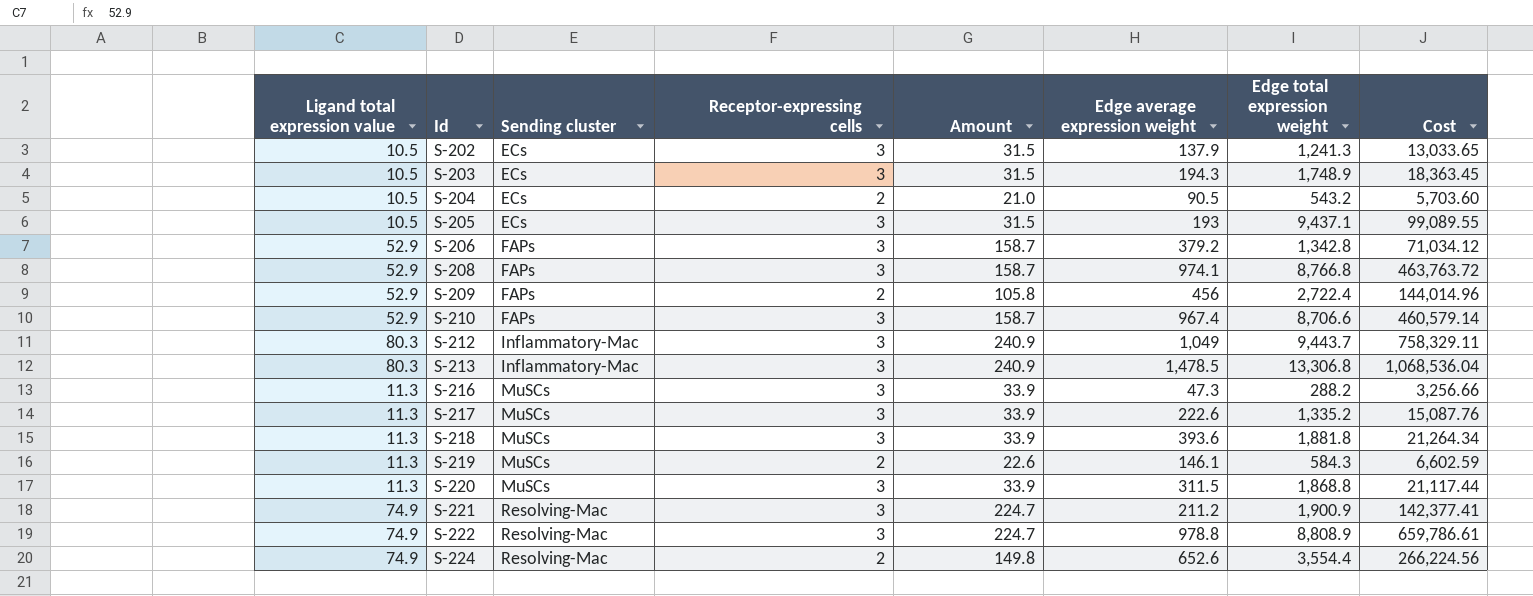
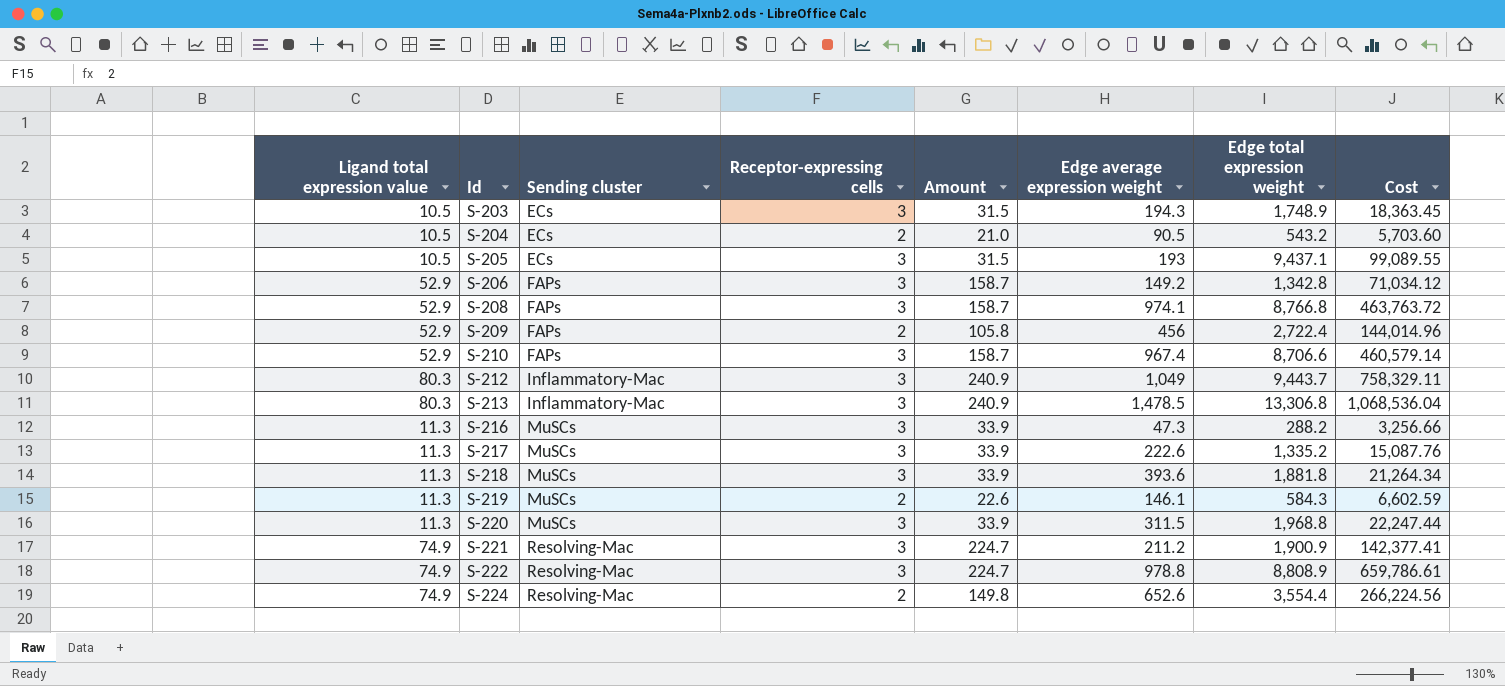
row S-202: 10.5 | ECs | 3 | 31.5 | 137.9 | 1,241.3 | 13,033.65 -> none
S-206 | Edge average expression weight: 379.2 -> 149.2
S-220 | Edge total expression weight: 1,868.8 -> 1,968.8
S-220 | Cost: 21,117.44 -> 22,247.44

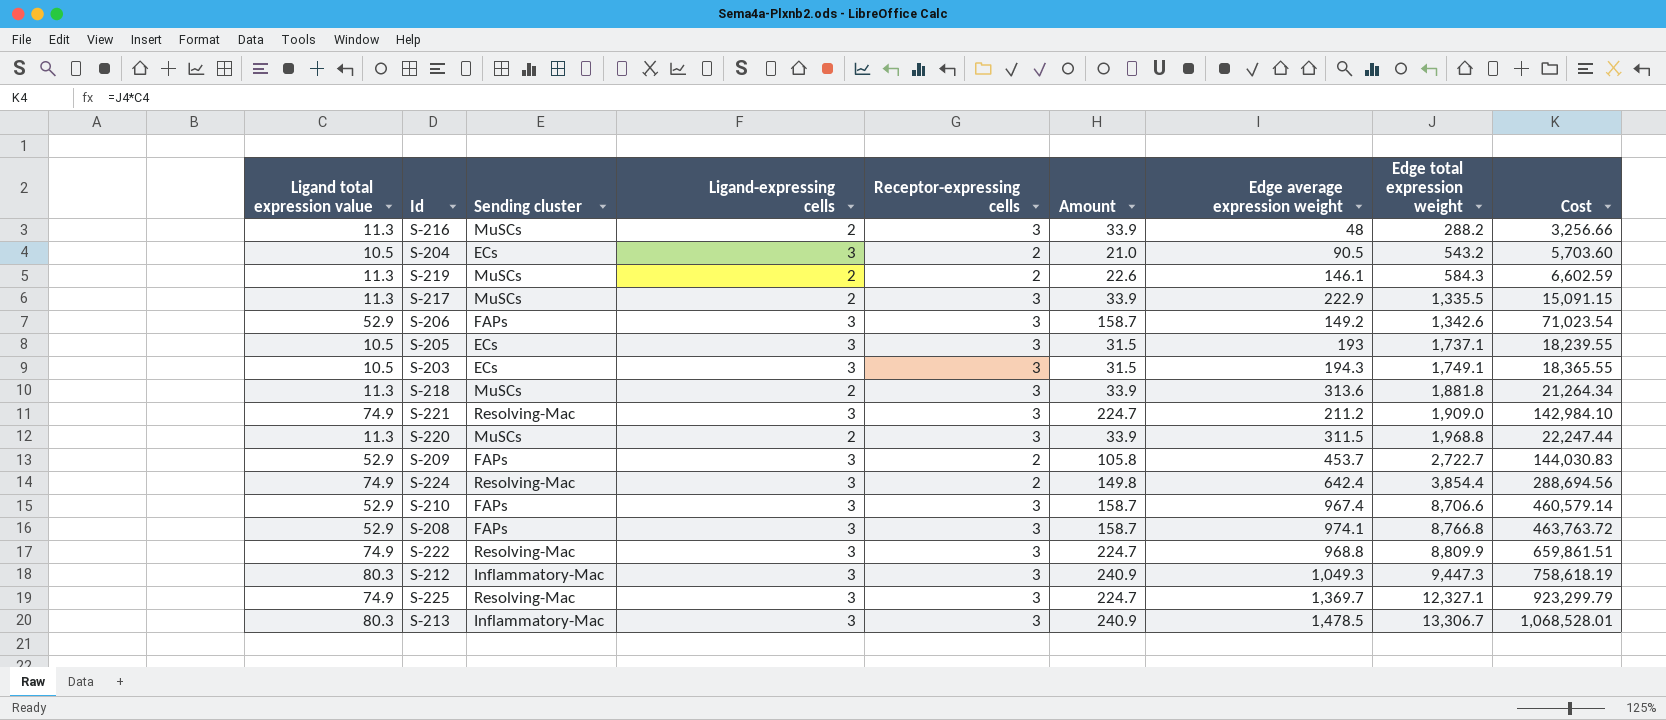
row order: Id ascending -> Edge total expression weight ascending
column Ligand-expressing cells | position: none -> 4
S-216 | Edge average expression weight: 47.3 -> 48
S-217 | Edge average expression weight: 222.6 -> 222.9
S-217 | Edge total expression weight: 1,335.2 -> 1,335.5
S-217 | Cost: 15,087.76 -> 15,091.15
S-206 | Edge total expression weight: 1,342.8 -> 1,342.6
S-206 | Cost: 71,034.12 -> 71,023.54
S-205 | Edge total expression weight: 9,437.1 -> 1,737.1
S-205 | Cost: 99,089.55 -> 18,239.55
S-203 | Edge total expression weight: 1,748.9 -> 1,749.1
S-203 | Cost: 18,363.45 -> 18,365.55
S-218 | Edge average expression weight: 393.6 -> 313.6
S-221 | Edge total expression weight: 1,900.9 -> 1,909.0
S-221 | Cost: 142,377.41 -> 142,984.10
S-209 | Edge average expression weight: 456 -> 453.7
S-209 | Edge total expression weight: 2,722.4 -> 2,722.7
S-209 | Cost: 144,014.96 -> 144,030.83
S-224 | Edge average expression weight: 652.6 -> 642.4
S-224 | Edge total expression weight: 3,554.4 -> 3,854.4
S-224 | Cost: 266,224.56 -> 288,694.56
S-222 | Edge average expression weight: 978.8 -> 968.8
S-222 | Edge total expression weight: 8,808.9 -> 8,809.9
S-222 | Cost: 659,786.61 -> 659,861.51
S-212 | Edge average expression weight: 1,049 -> 1,049.3
S-212 | Edge total expression weight: 9,443.7 -> 9,447.3
S-212 | Cost: 758,329.11 -> 758,618.19
row S-225: none -> 74.9 | Resolving-Mac | 3 | 3 | 224.7 | 1,369.7 | 12,327.1 | 923,299.79
S-213 | Edge total expression weight: 13,306.8 -> 13,306.7
S-213 | Cost: 1,068,536.04 -> 1,068,528.01

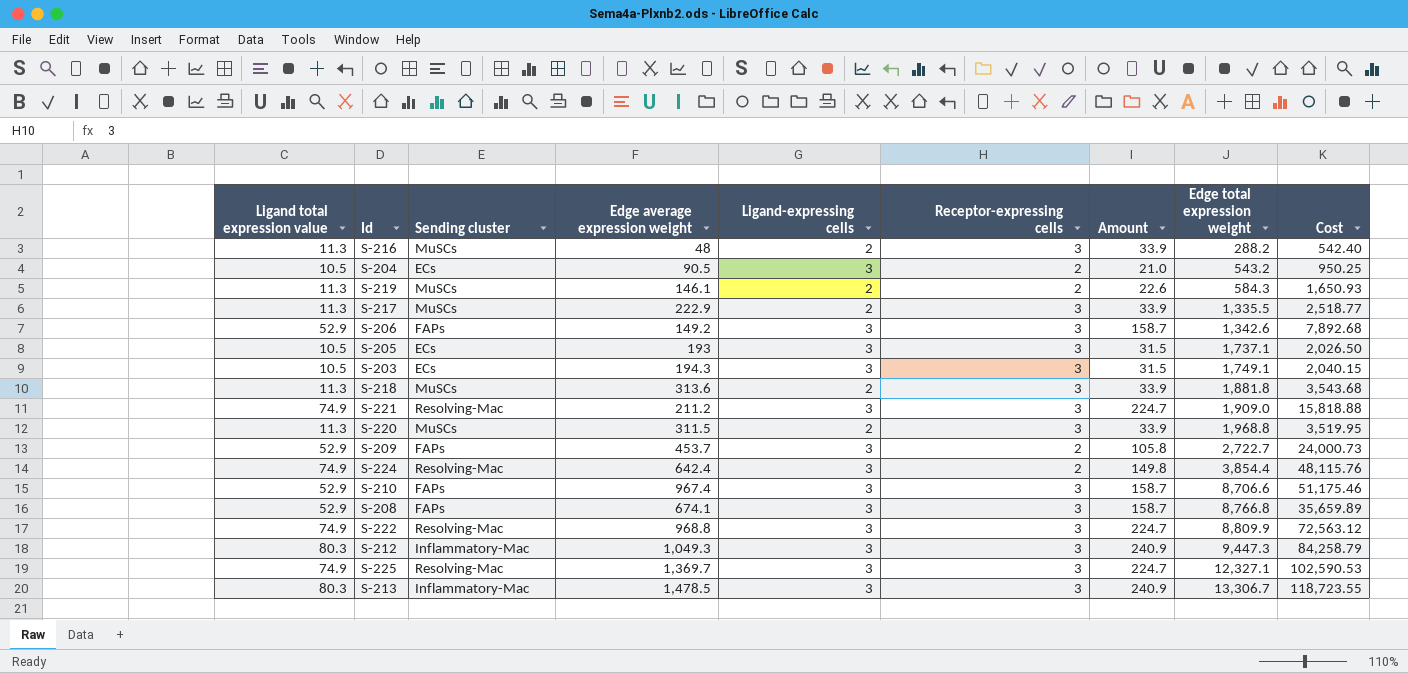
column Edge average expression weight | position: 7 -> 4
column Cost | formula: [Ligand total expression value] * [Edge total expression weight] -> [Ligand total expression value] * [Edge average expression weight]
S-208 | Edge average expression weight: 974.1 -> 674.1

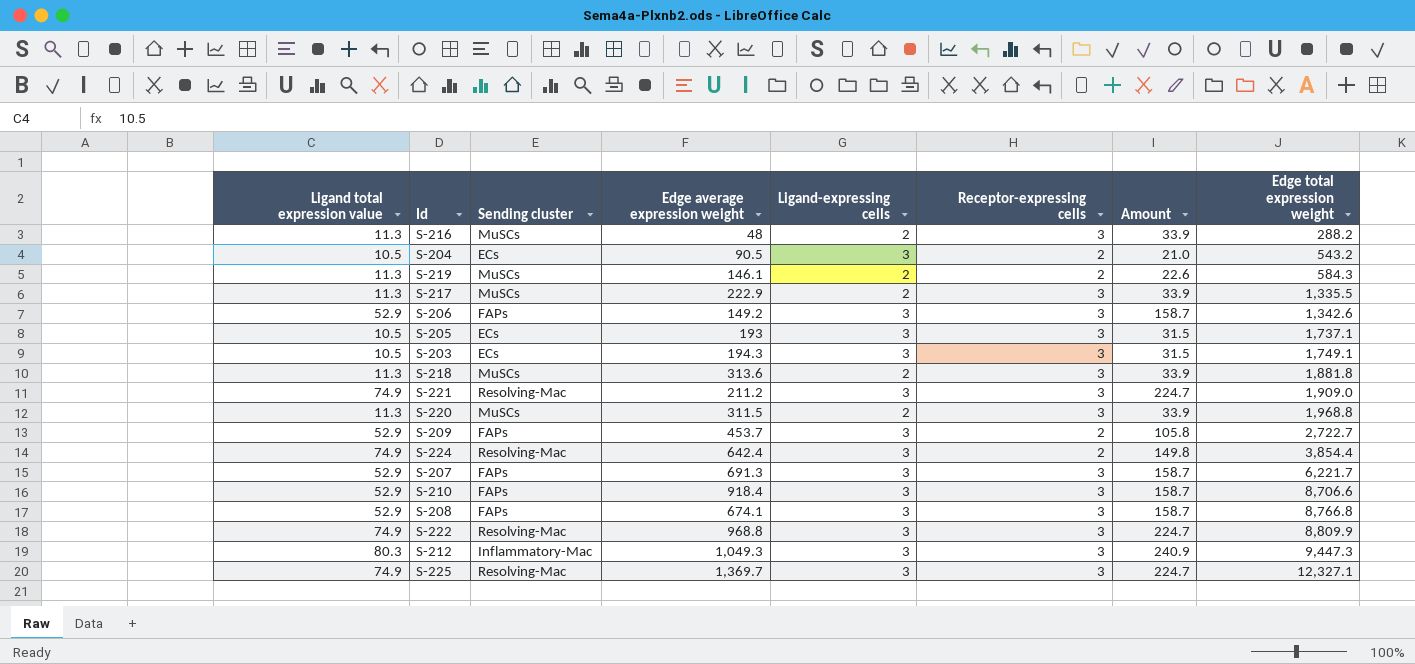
column Cost | formula: [Ligand total expression value] * [Edge average expression weight] -> none
row S-213: 80.3 | Inflammatory-Mac | 1,478.5 | 3 | 3 | 240.9 | 13,306.7 | 118,723.55 -> none
row S-207: none -> 52.9 | FAPs | 691.3 | 3 | 3 | 158.7 | 6,221.7
S-210 | Edge average expression weight: 967.4 -> 918.4

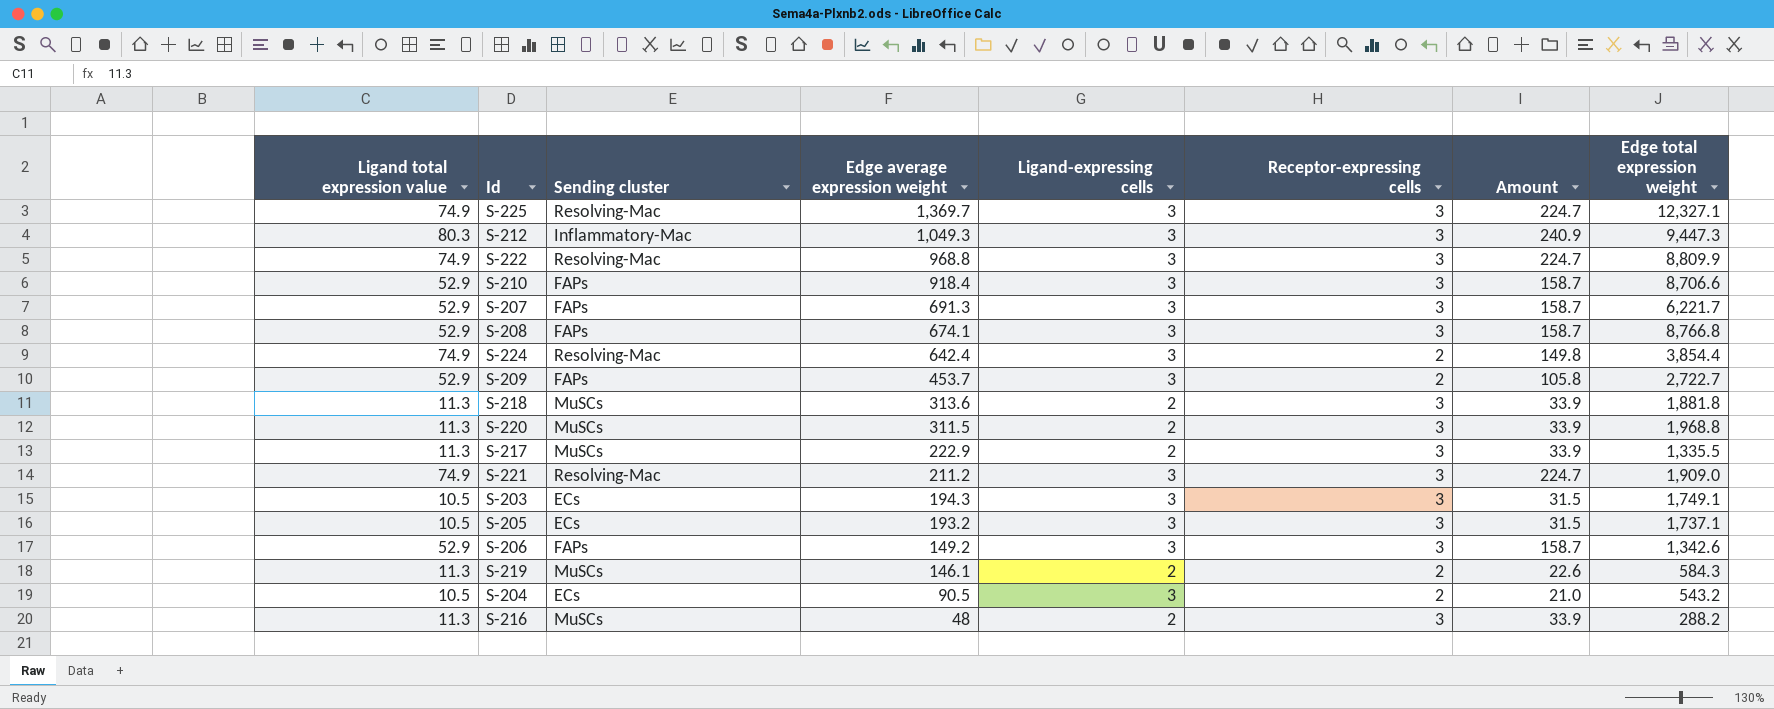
row order: Edge total expression weight ascending -> Edge average expression weight descending
S-205 | Edge average expression weight: 193 -> 193.2

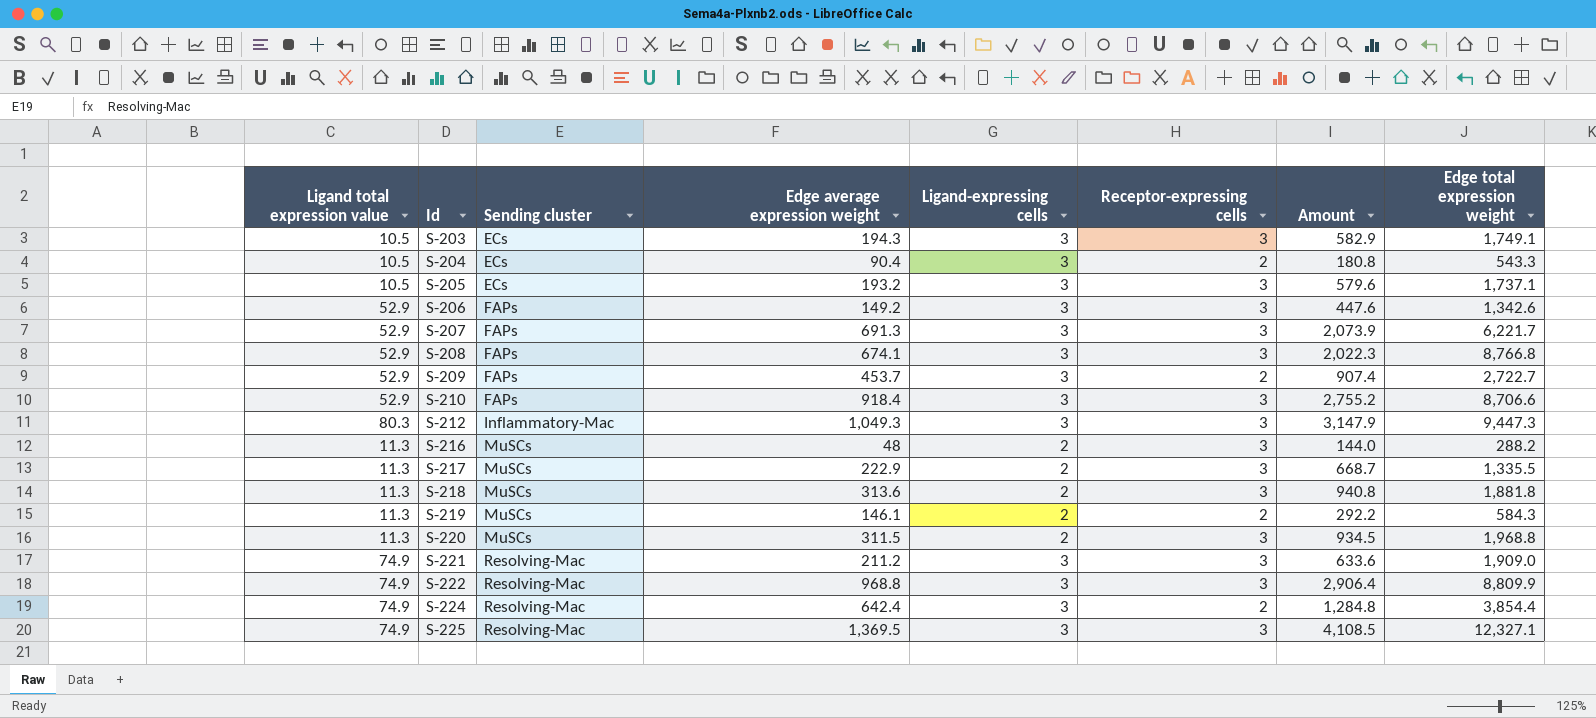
row order: Edge average expression weight descending -> Id ascending
column Amount | formula: [Ligand total expression value] * [Receptor-expressing cells] -> [Edge average expression weight] * [Receptor-expressing cells]
S-204 | Edge average expression weight: 90.5 -> 90.4
S-204 | Edge total expression weight: 543.2 -> 543.3
S-225 | Edge average expression weight: 1,369.7 -> 1,369.5

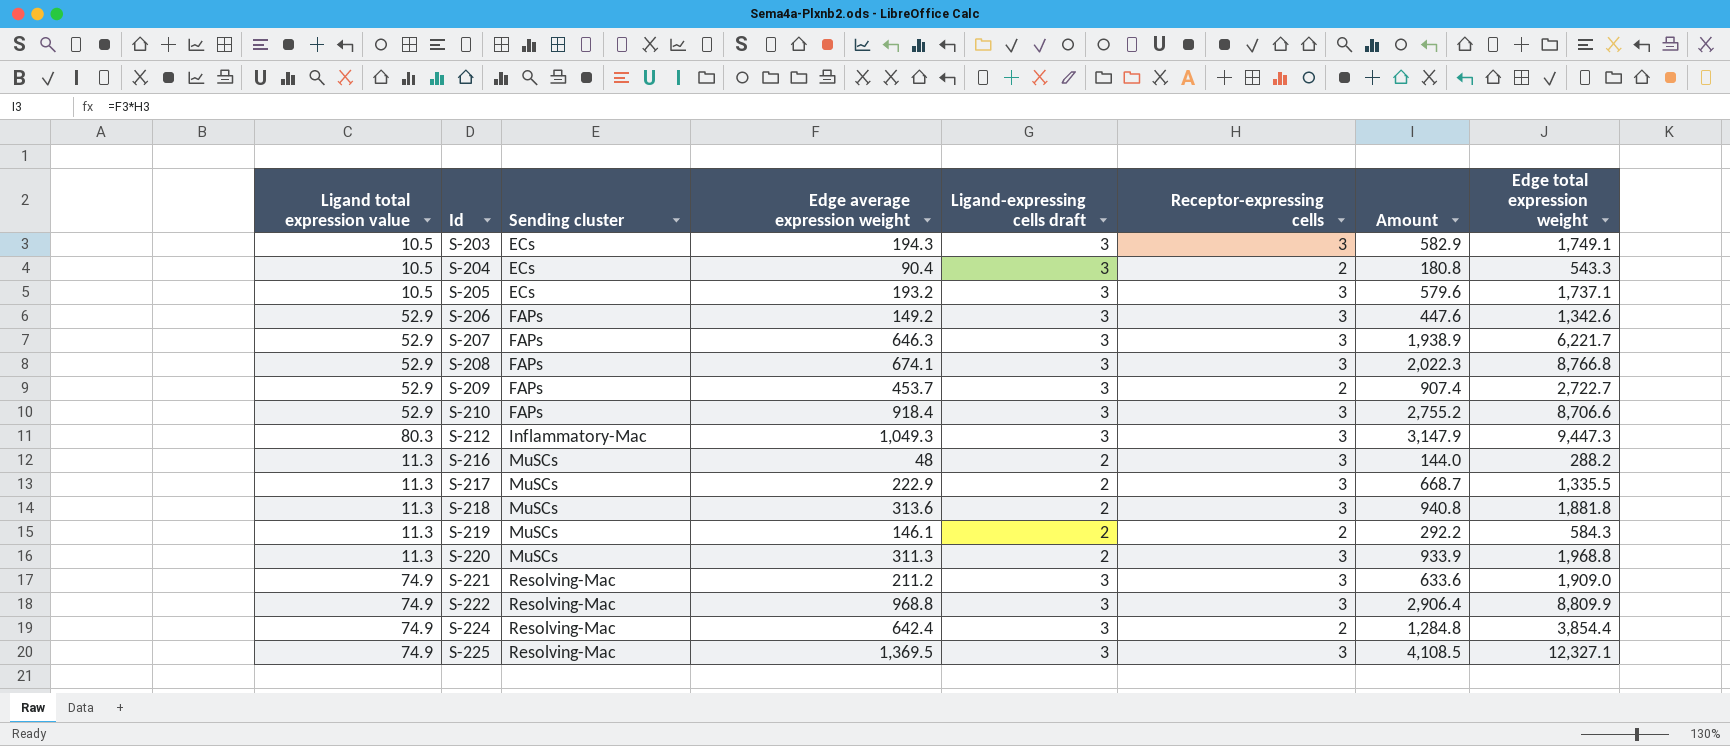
column name: Ligand-expressing cells -> Ligand-expressing cells draft
S-207 | Edge average expression weight: 691.3 -> 646.3
S-207 | Amount: 2,073.9 -> 1,938.9
S-220 | Edge average expression weight: 311.5 -> 311.3
S-220 | Amount: 934.5 -> 933.9

